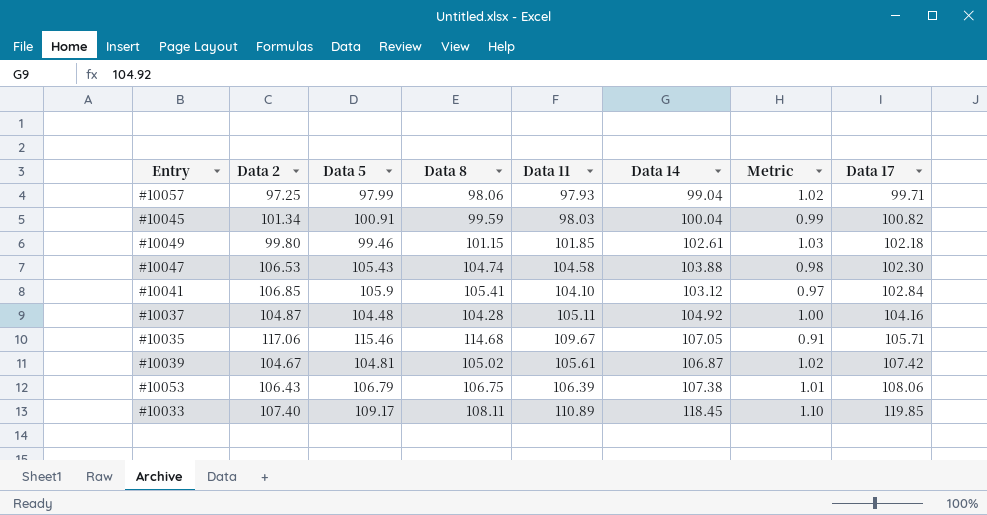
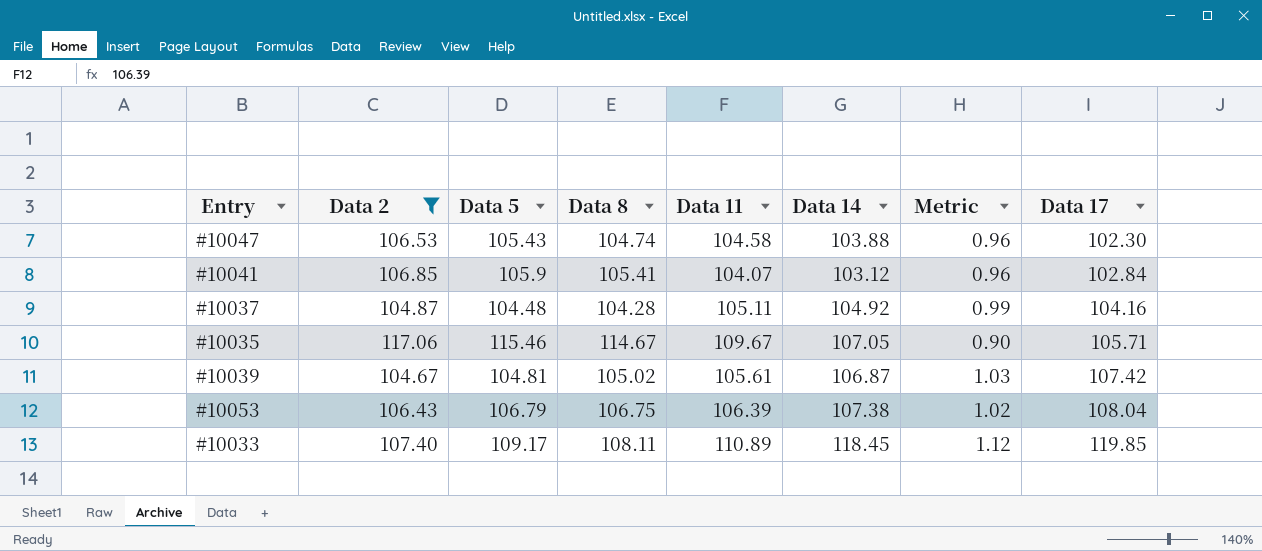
filter: none -> Data 2 >= 104.67
column Metric | formula: [Data 14] / [Data 2] -> [Data 17] / [Data 2]
#10041 | Data 11: 104.10 -> 104.07
#10035 | Data 8: 114.68 -> 114.67
#10053 | Data 17: 108.06 -> 108.04

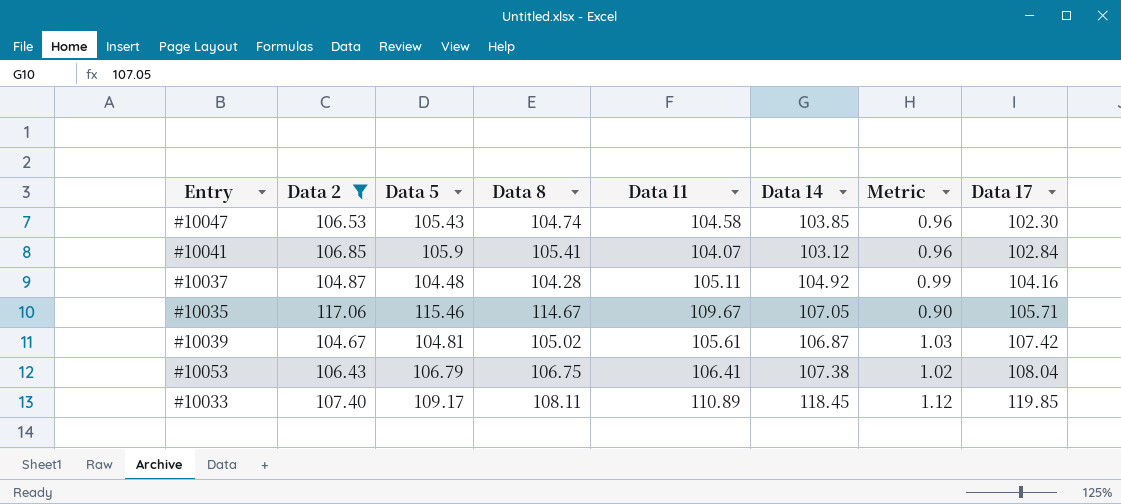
#10047 | Data 14: 103.88 -> 103.85
#10053 | Data 11: 106.39 -> 106.41

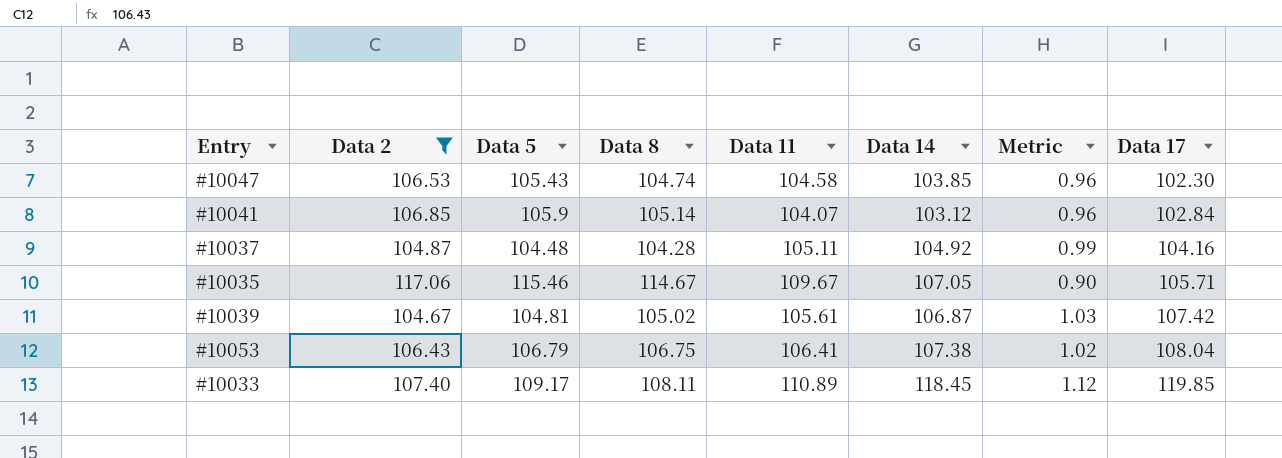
#10041 | Data 8: 105.41 -> 105.14

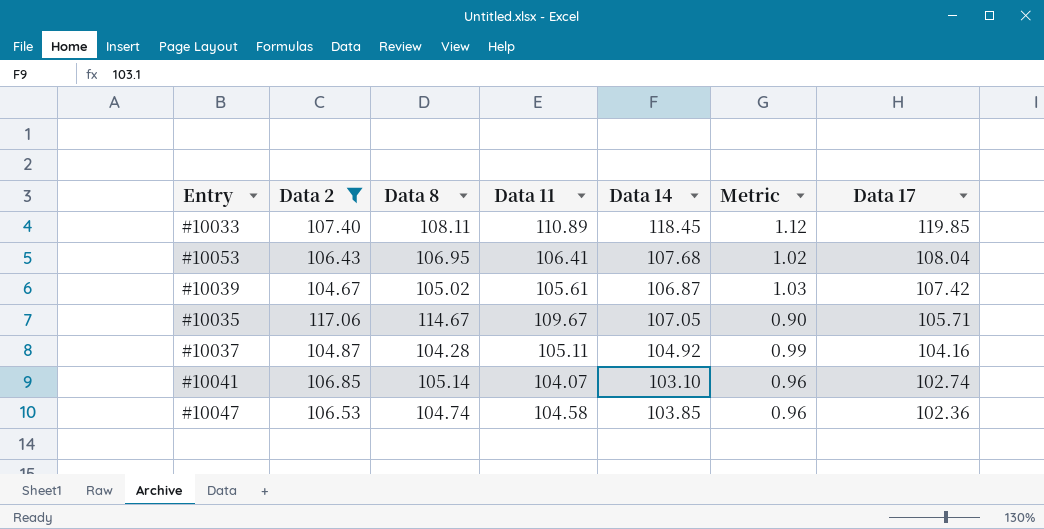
row order: Data 17 ascending -> Data 17 descending
column Data 5 | position: 3 -> none
#10053 | Data 8: 106.75 -> 106.95
#10053 | Data 14: 107.38 -> 107.68
#10041 | Data 14: 103.12 -> 103.10
#10041 | Data 17: 102.84 -> 102.74
#10047 | Data 17: 102.30 -> 102.36

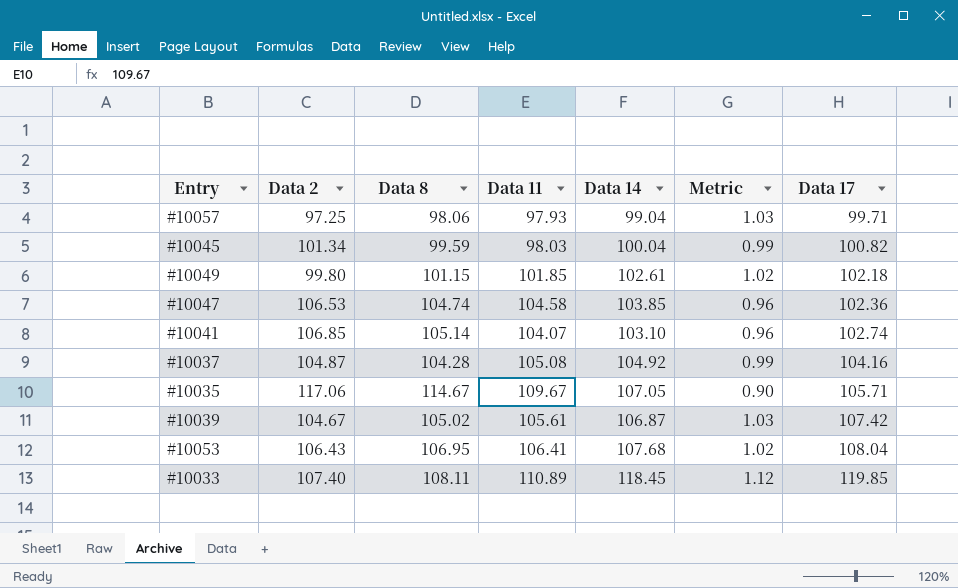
filter: Data 2 >= 104.67 -> none
row order: Data 17 descending -> Data 17 ascending
#10037 | Data 11: 105.11 -> 105.08

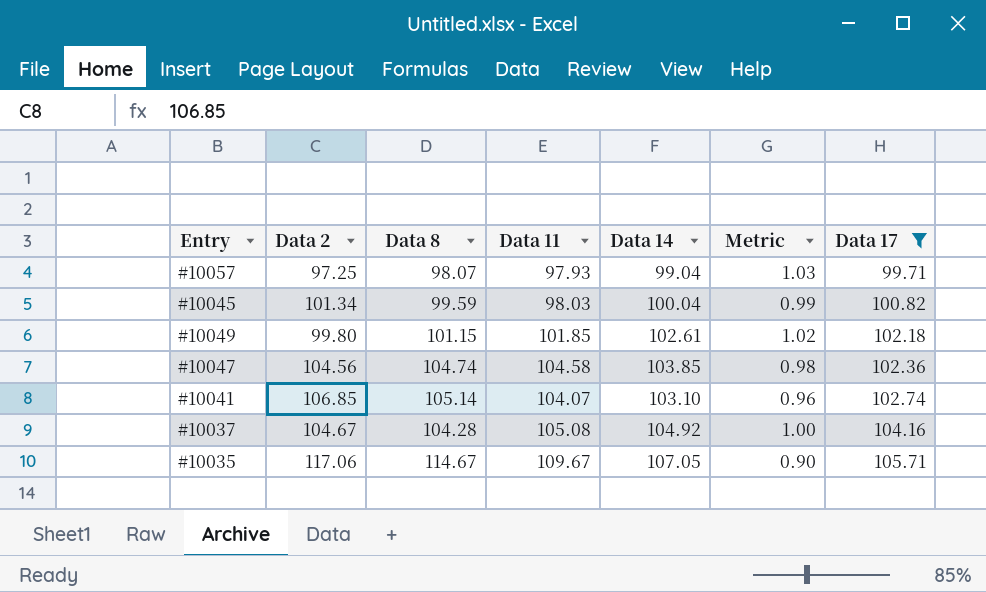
filter: none -> Data 17 <= 105.71
#10057 | Data 8: 98.06 -> 98.07
#10047 | Data 2: 106.53 -> 104.56
#10047 | Metric: 0.96 -> 0.98
#10037 | Data 2: 104.87 -> 104.67
#10037 | Metric: 0.99 -> 1.00

